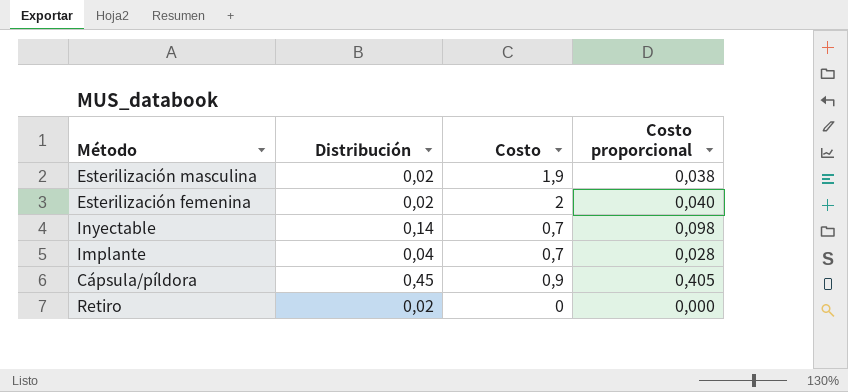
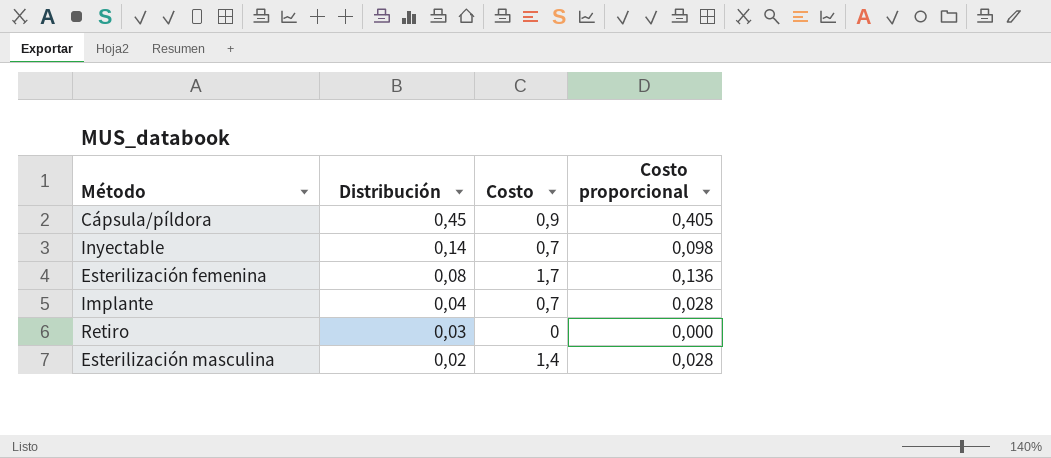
row order: none -> Distribución descending
Esterilización femenina | Distribución: 0,02 -> 0,08
Esterilización femenina | Costo: 2 -> 1,7
Esterilización femenina | Costo proporcional: 0,040 -> 0,136
Retiro | Distribución: 0,02 -> 0,03
Esterilización masculina | Costo: 1,9 -> 1,4
Esterilización masculina | Costo proporcional: 0,038 -> 0,028

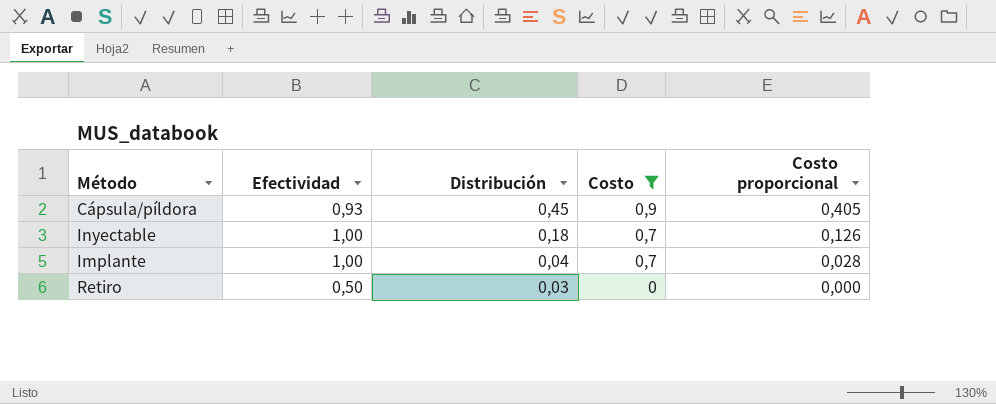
filter: none -> Costo <= 0,9
column Efectividad | position: none -> 2
Inyectable | Distribución: 0,14 -> 0,18
Inyectable | Costo proporcional: 0,098 -> 0,126

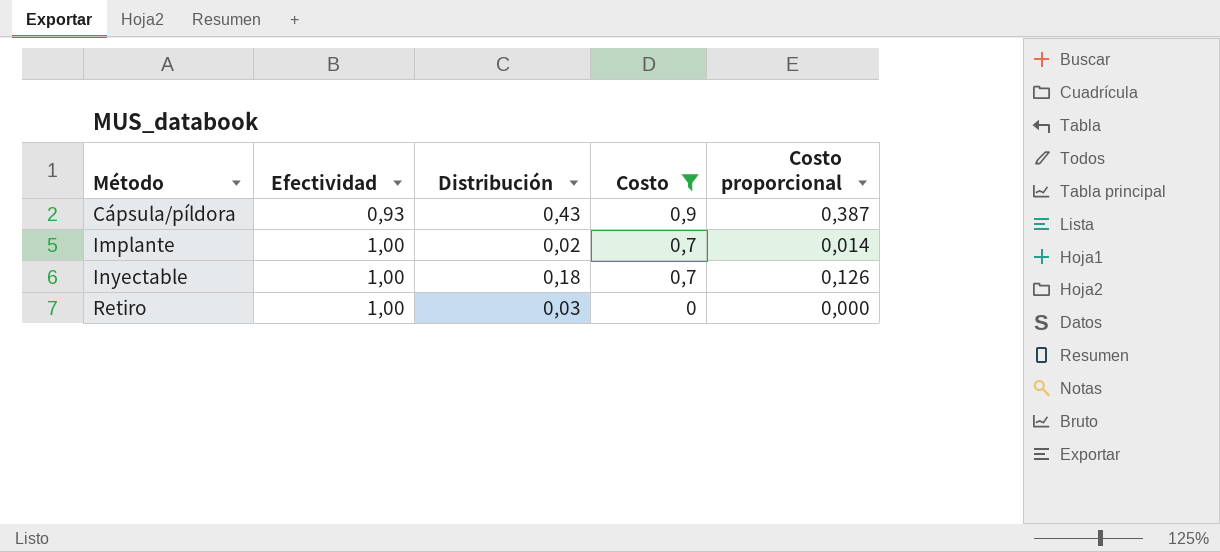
row order: Distribución descending -> Método ascending
Cápsula/píldora | Distribución: 0,45 -> 0,43
Cápsula/píldora | Costo proporcional: 0,405 -> 0,387
Implante | Distribución: 0,04 -> 0,02
Implante | Costo proporcional: 0,028 -> 0,014
Retiro | Efectividad: 0,50 -> 1,00

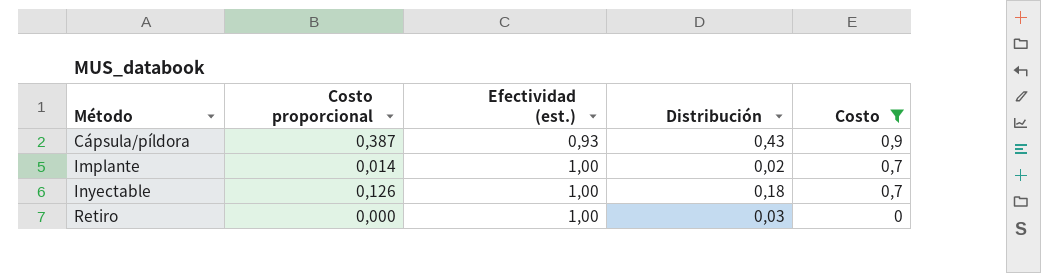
column Costo proporcional | position: 5 -> 2
column name: Efectividad -> Efectividad (est.)

